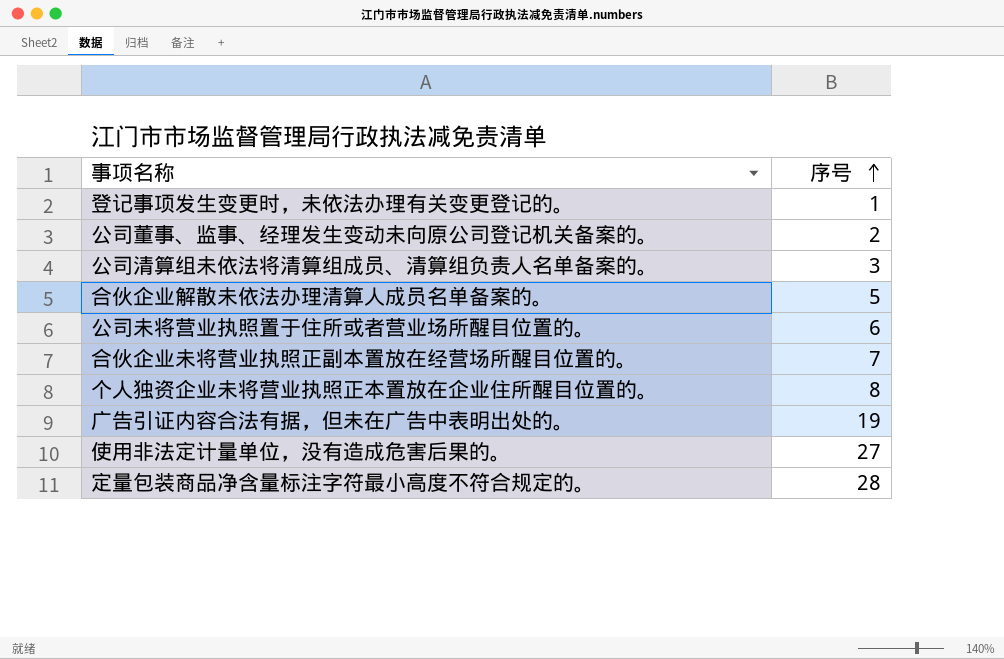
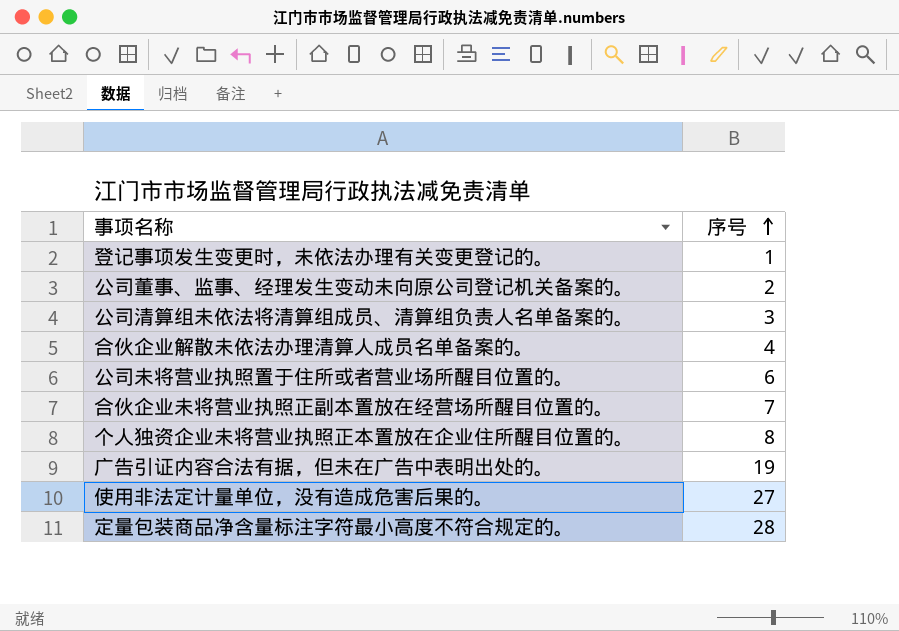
合伙企业解散未依法办理清算人成员名单备案的。 | 序号: 5 -> 4

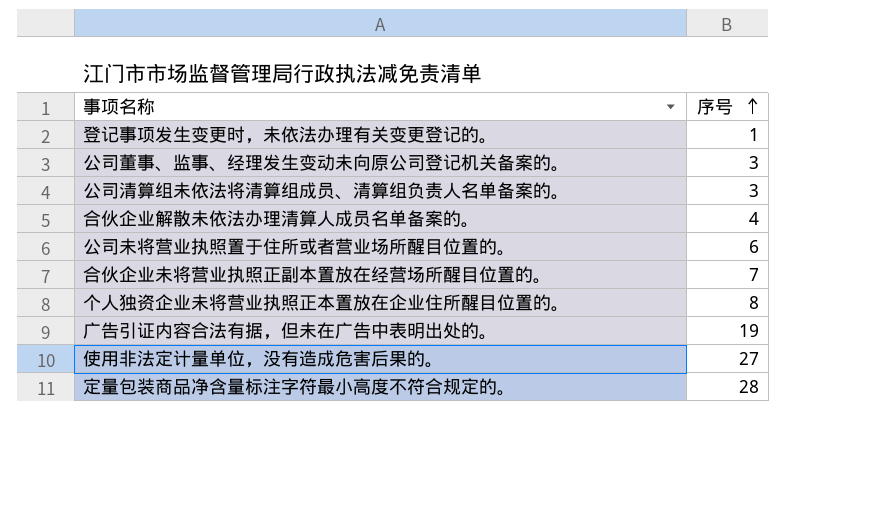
公司董事、监事、经理发生变动未向原公司登记机关备案的。 | 序号: 2 -> 3

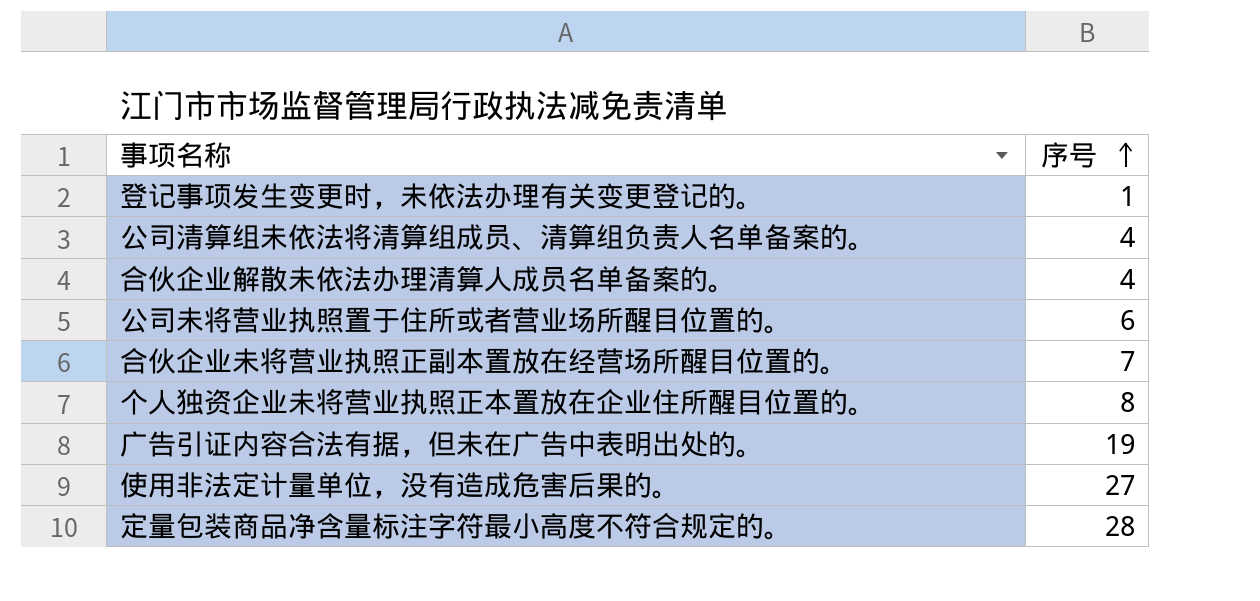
row 公司董事、监事、经理发生变动未向原公司登记机关备案的。: 3 -> none
公司清算组未依法将清算组成员、清算组负责人名单备案的。 | 序号: 3 -> 4

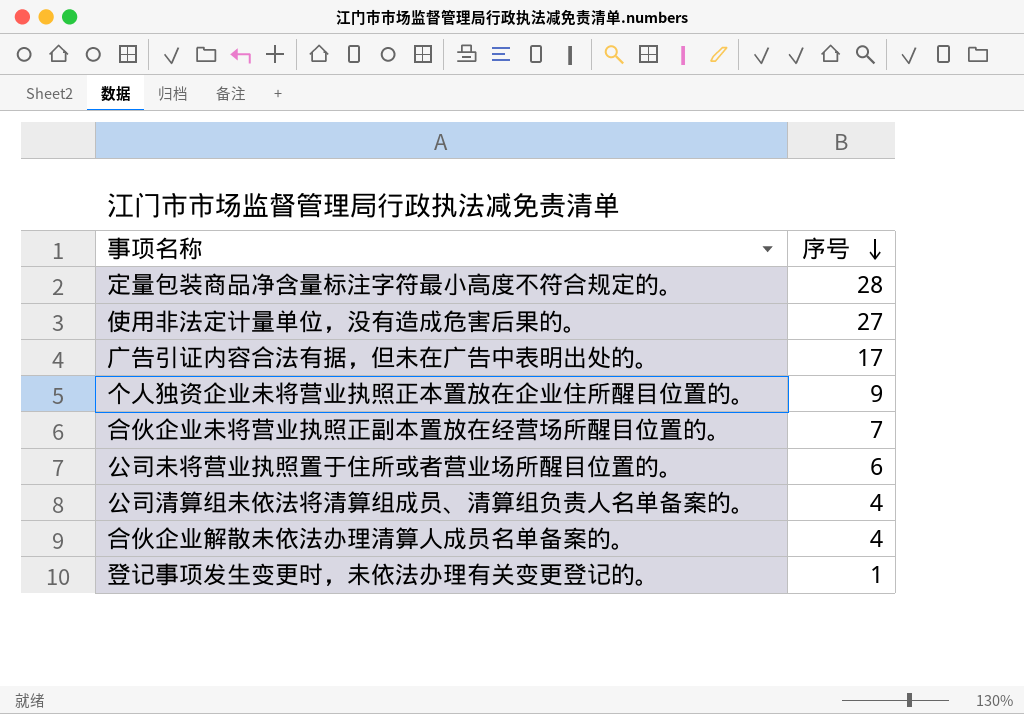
row order: 序号 ascending -> 序号 descending
广告引证内容合法有据，但未在广告中表明出处的。 | 序号: 19 -> 17
个人独资企业未将营业执照正本置放在企业住所醒目位置的。 | 序号: 8 -> 9

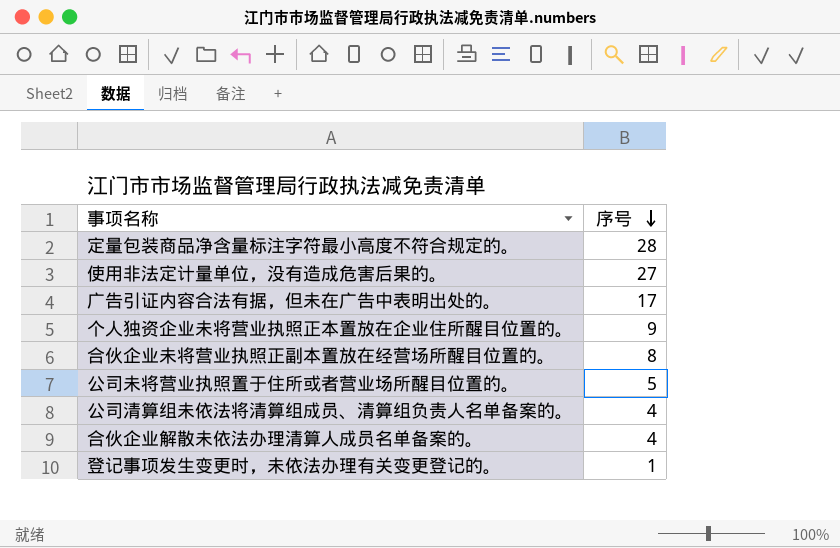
合伙企业未将营业执照正副本置放在经营场所醒目位置的。 | 序号: 7 -> 8
公司未将营业执照置于住所或者营业场所醒目位置的。 | 序号: 6 -> 5

